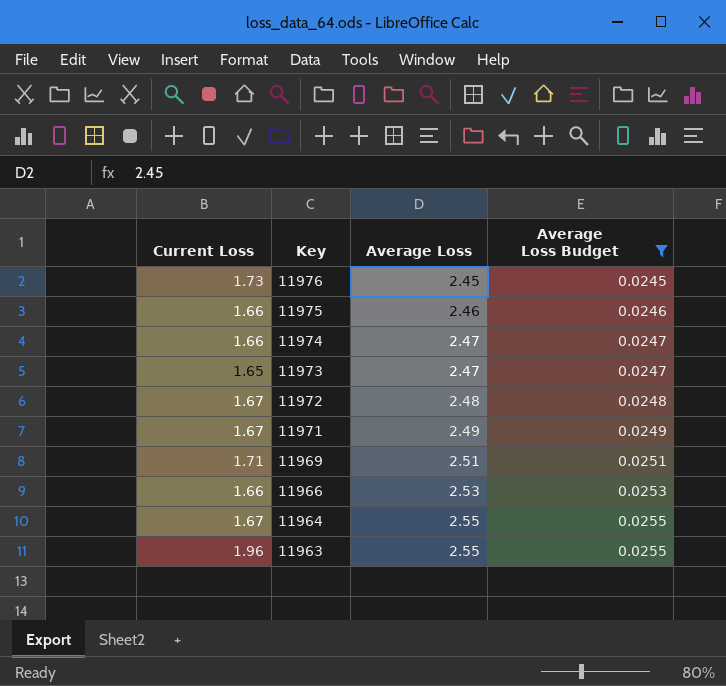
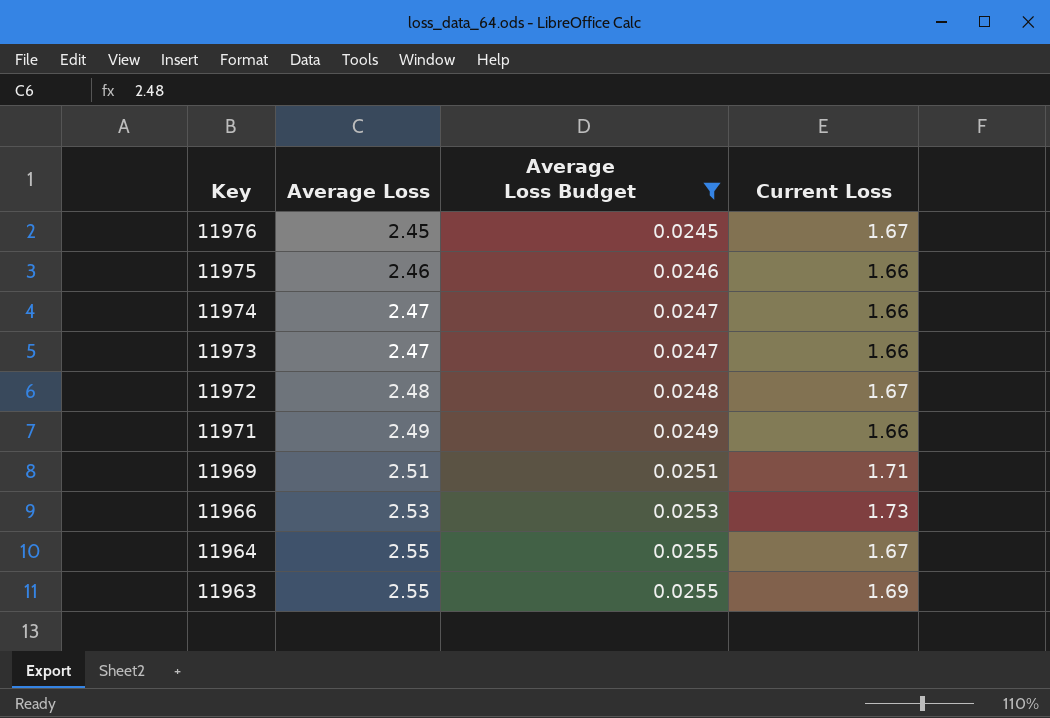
column Current Loss | position: 1 -> 4
11976 | Current Loss: 1.73 -> 1.67
11973 | Current Loss: 1.65 -> 1.66
11971 | Current Loss: 1.67 -> 1.66
11966 | Current Loss: 1.66 -> 1.73
11963 | Current Loss: 1.96 -> 1.69

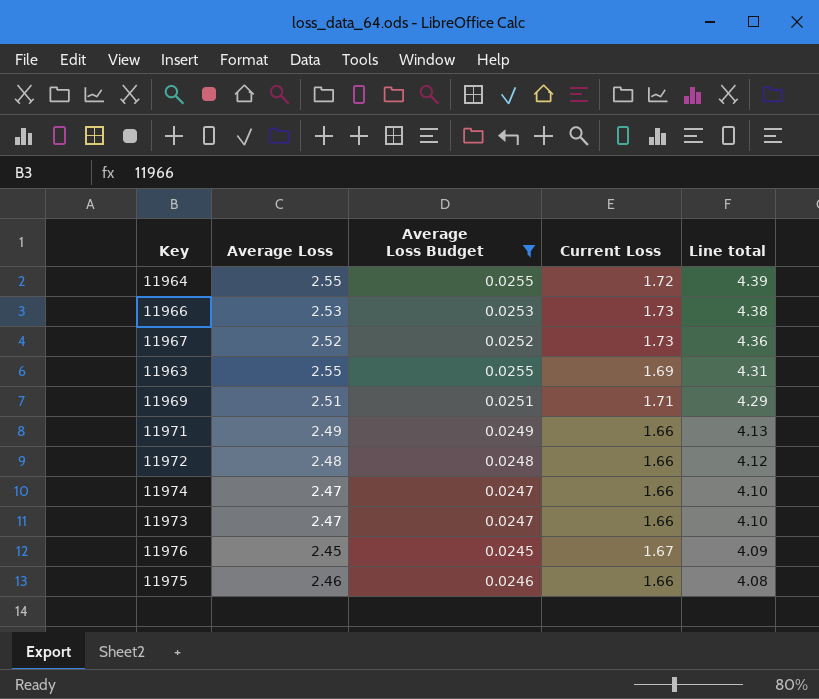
row order: Key descending -> Line total descending
column Line total | formula: none -> [Average Loss] * [Current Loss]
11964 | Current Loss: 1.67 -> 1.72
row 11967: none -> 2.52 | 0.0252 | 1.73 | 4.36
11972 | Current Loss: 1.67 -> 1.66

